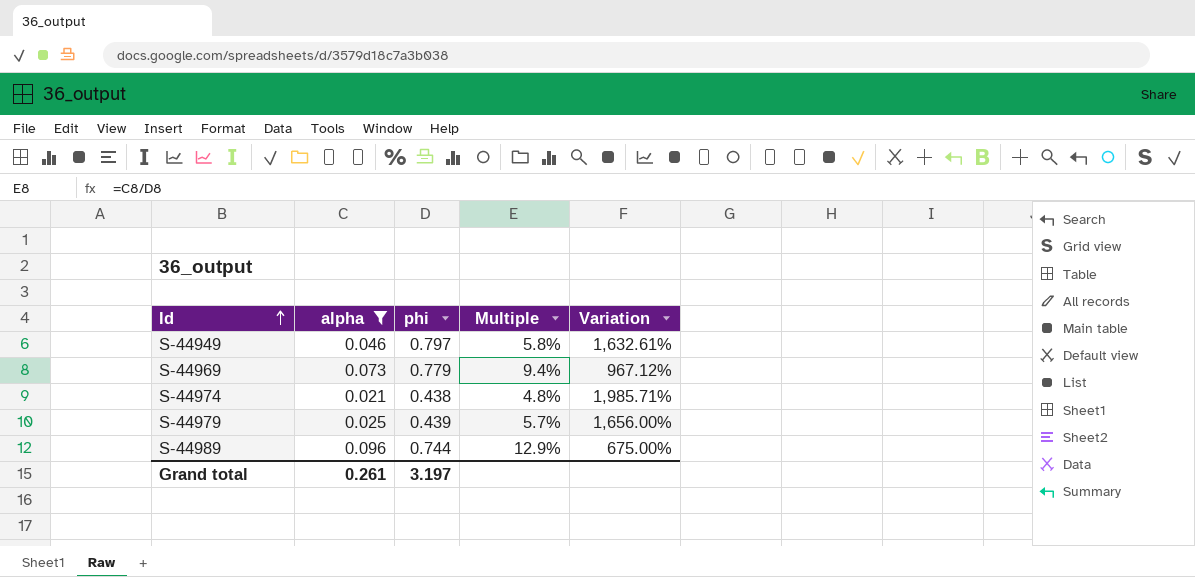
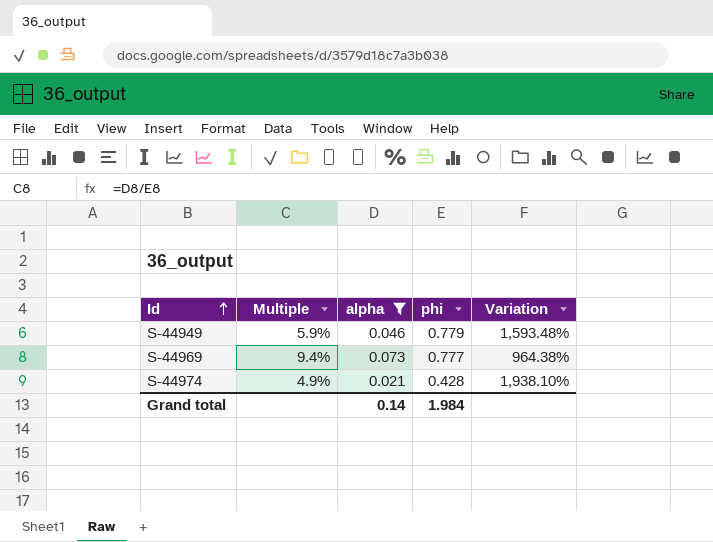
column Multiple | position: 4 -> 2
row S-44979: 0.025 | 0.439 | 5.7% | 1,656.00% -> none
row S-44989: 0.096 | 0.744 | 12.9% | 675.00% -> none
S-44949 | Multiple: 5.8% -> 5.9%
S-44949 | phi: 0.797 -> 0.779
S-44949 | Variation: 1,632.61% -> 1,593.48%
S-44969 | phi: 0.779 -> 0.777
S-44969 | Variation: 967.12% -> 964.38%
S-44974 | Multiple: 4.8% -> 4.9%
S-44974 | phi: 0.438 -> 0.428
S-44974 | Variation: 1,985.71% -> 1,938.10%
Grand total | alpha: 0.261 -> 0.14
Grand total | phi: 3.197 -> 1.984

